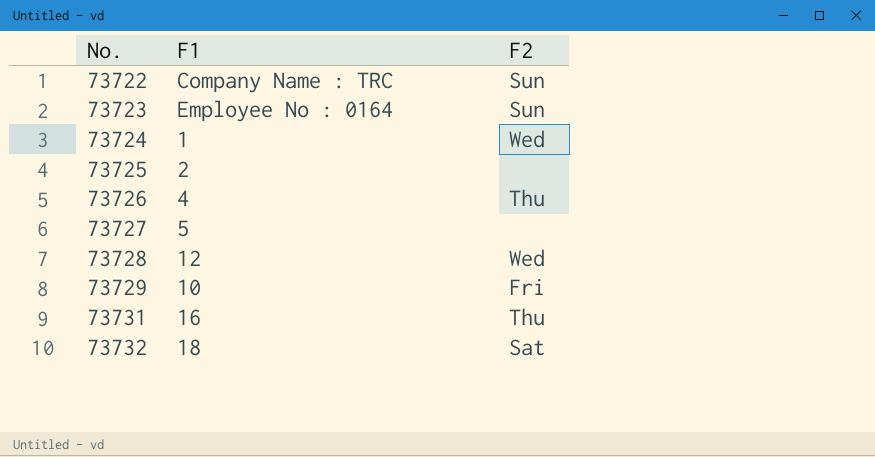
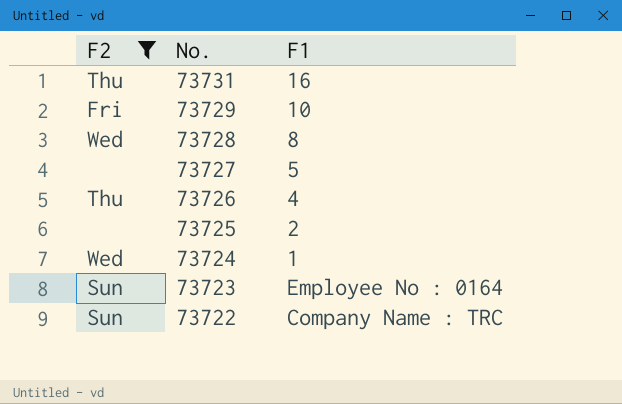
filter: none -> F2 != Sat
row order: No. ascending -> No. descending
column F2 | position: 3 -> 1
73728 | F1: 12 -> 8

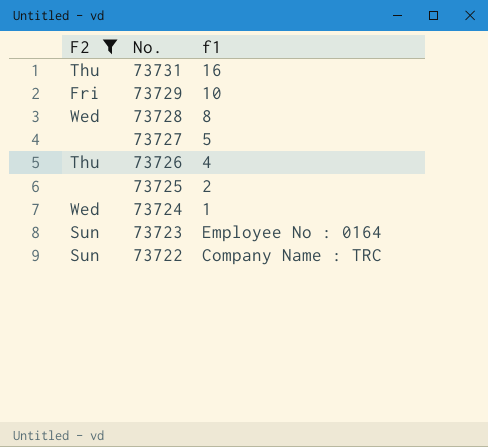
column name: F1 -> f1

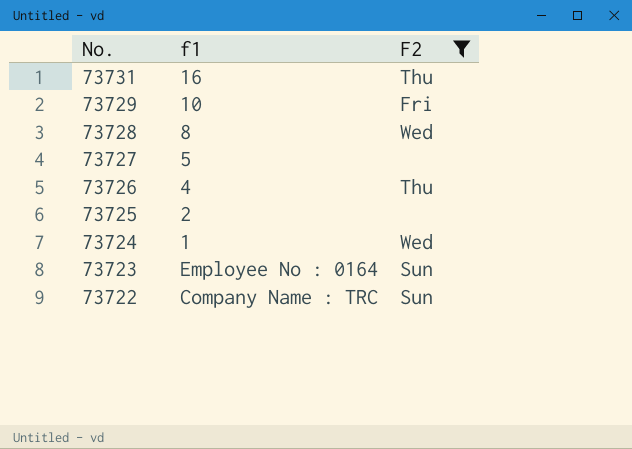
column F2 | position: 1 -> 3

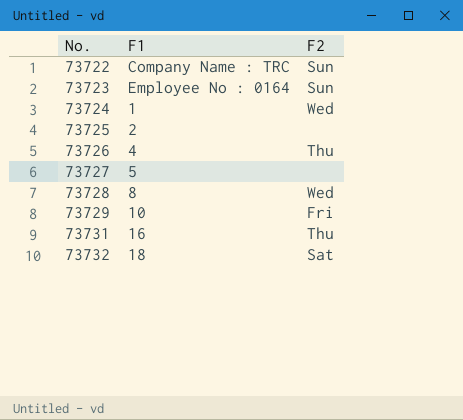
filter: F2 != Sat -> none
row order: No. descending -> No. ascending
column name: f1 -> F1

